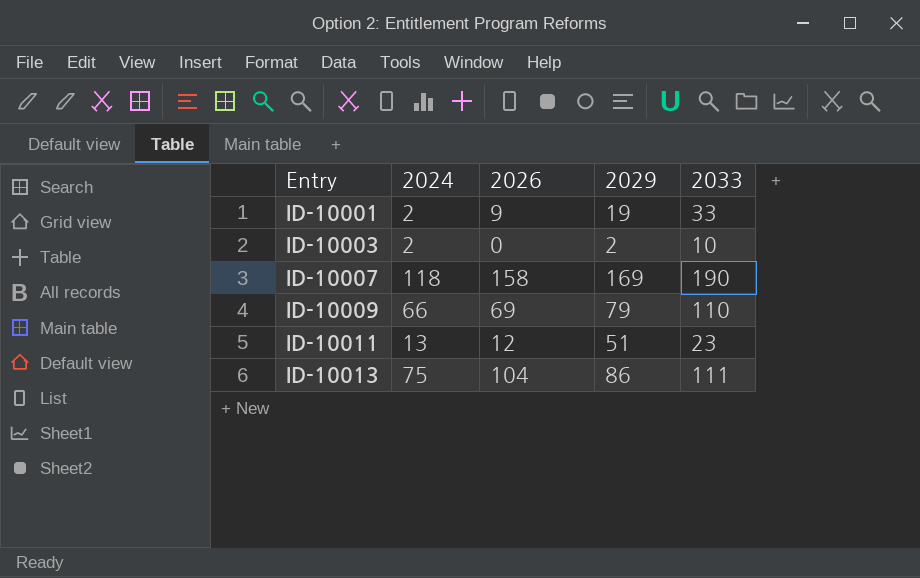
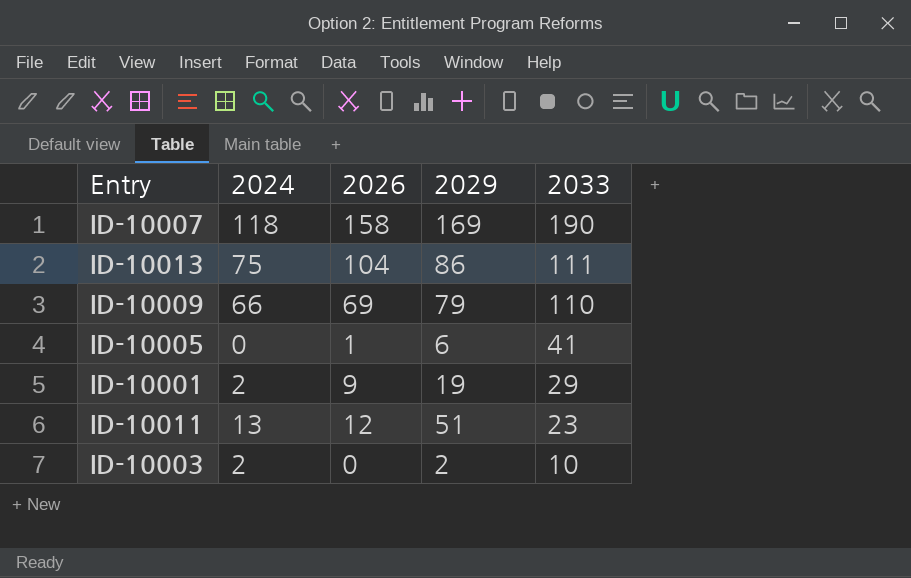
row order: Entry ascending -> 2033 descending
row ID-10005: none -> 0 | 1 | 6 | 41
ID-10001 | 2033: 33 -> 29

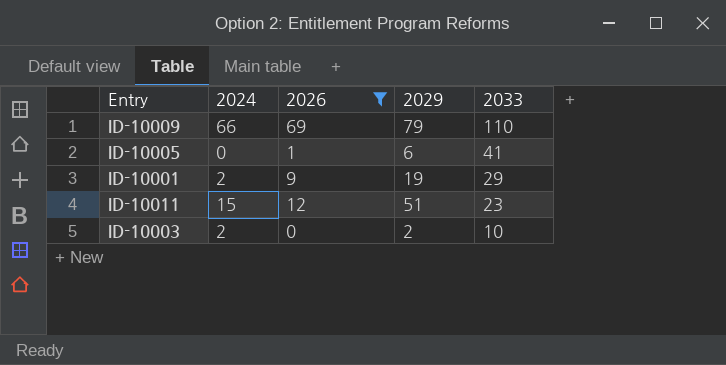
filter: none -> 2026 <= 69
ID-10011 | 2024: 13 -> 15

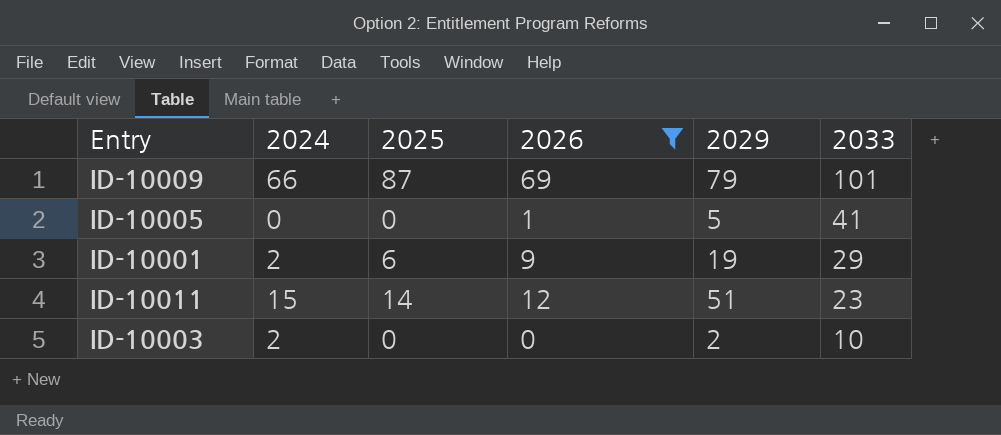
column 2025 | position: none -> 3
ID-10009 | 2033: 110 -> 101
ID-10005 | 2029: 6 -> 5

